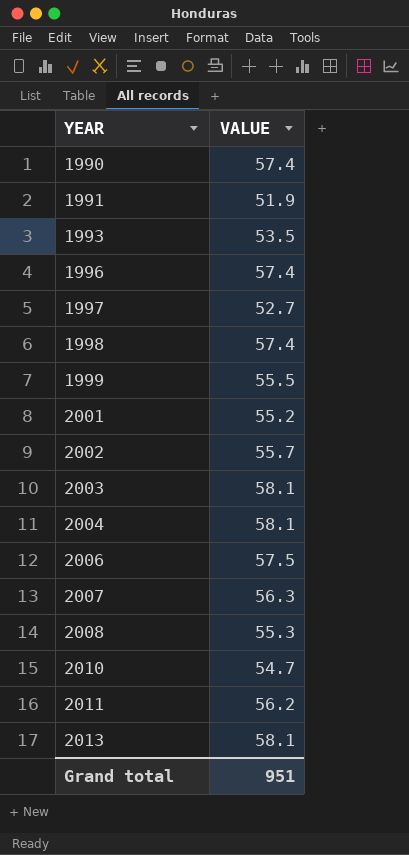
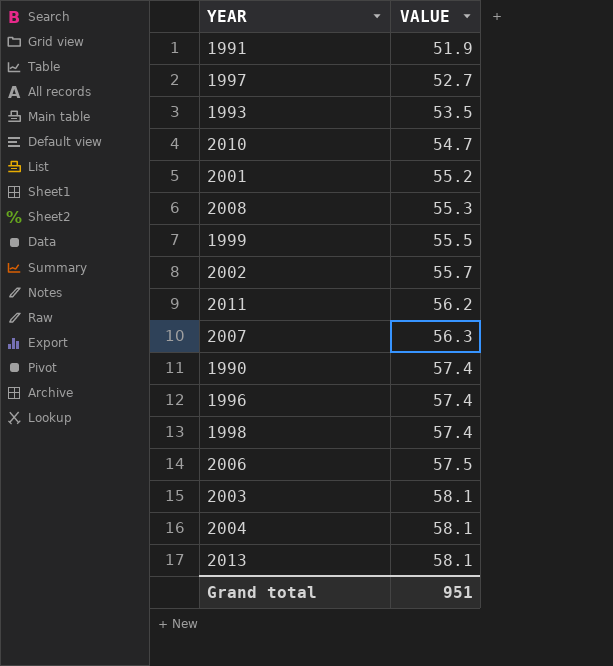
row order: YEAR ascending -> VALUE ascending

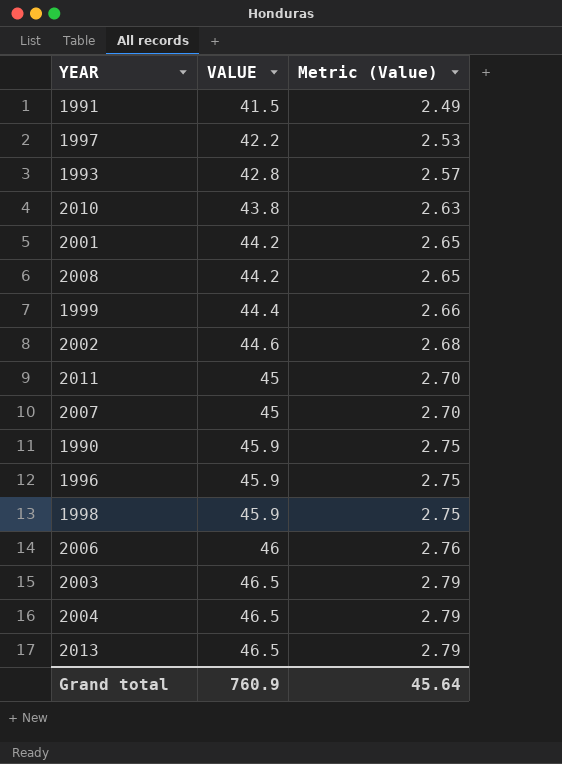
column Metric (Value) | formula: none -> [VALUE] * 0.06
1991 | VALUE: 51.9 -> 41.5
1997 | VALUE: 52.7 -> 42.2
1993 | VALUE: 53.5 -> 42.8
2010 | VALUE: 54.7 -> 43.8
2001 | VALUE: 55.2 -> 44.2
2008 | VALUE: 55.3 -> 44.2
1999 | VALUE: 55.5 -> 44.4
2002 | VALUE: 55.7 -> 44.6
2011 | VALUE: 56.2 -> 45
2007 | VALUE: 56.3 -> 45
1990 | VALUE: 57.4 -> 45.9
1996 | VALUE: 57.4 -> 45.9
1998 | VALUE: 57.4 -> 45.9
2006 | VALUE: 57.5 -> 46
2003 | VALUE: 58.1 -> 46.5
2004 | VALUE: 58.1 -> 46.5
2013 | VALUE: 58.1 -> 46.5
Grand total | VALUE: 951 -> 760.9

